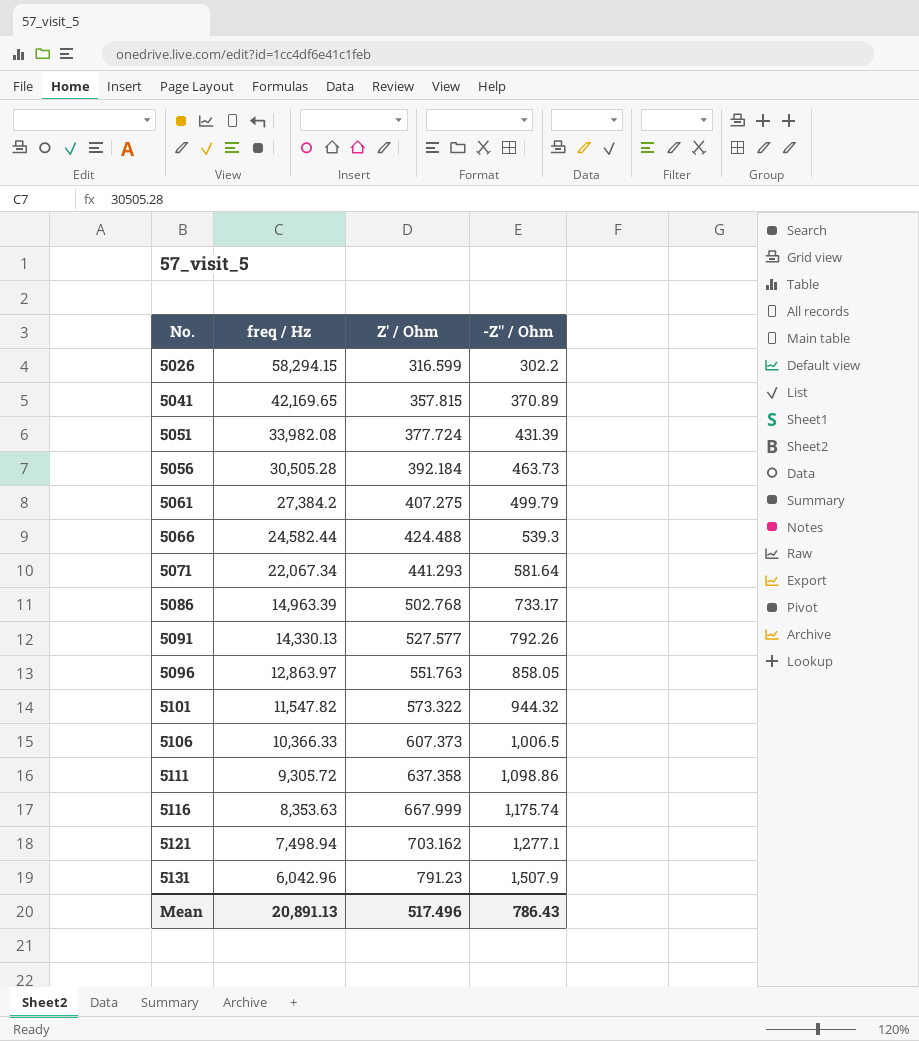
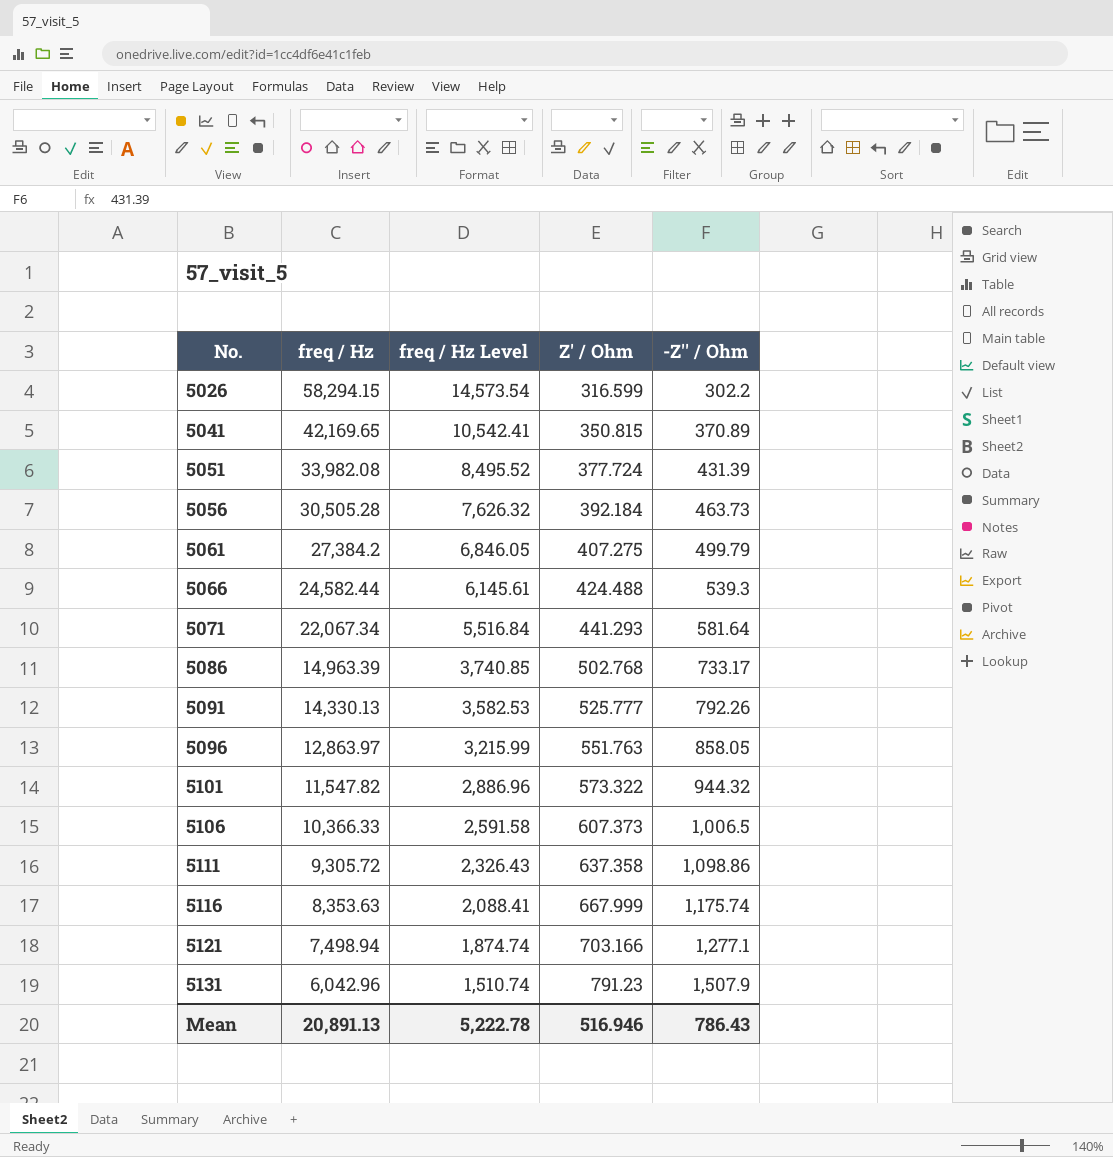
column freq / Hz Level | formula: none -> [freq / Hz] * 0.25
5041 | Z' / Ohm: 357.815 -> 350.815
5091 | Z' / Ohm: 527.577 -> 525.777
5121 | Z' / Ohm: 703.162 -> 703.166
Mean | Z' / Ohm: 517.496 -> 516.946

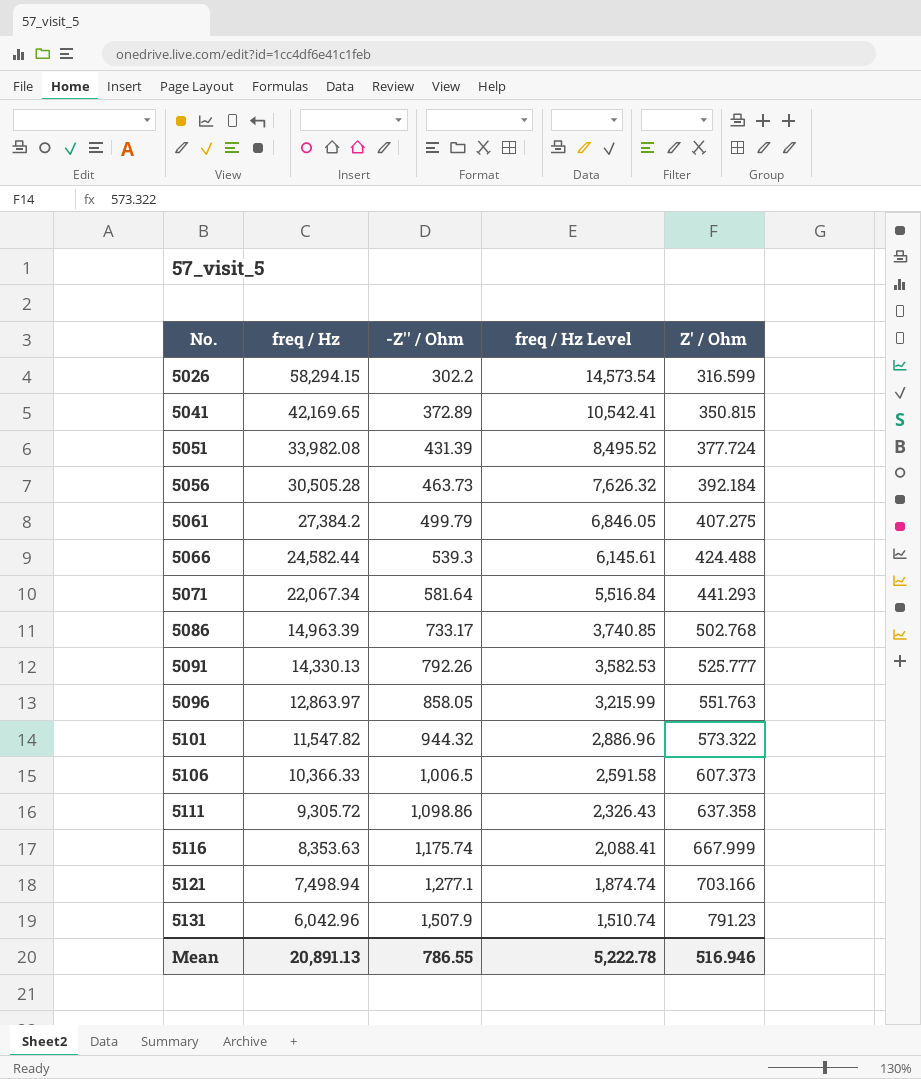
column -Z'' / Ohm | position: 5 -> 3
5041 | -Z'' / Ohm: 370.89 -> 372.89
Mean | -Z'' / Ohm: 786.43 -> 786.55

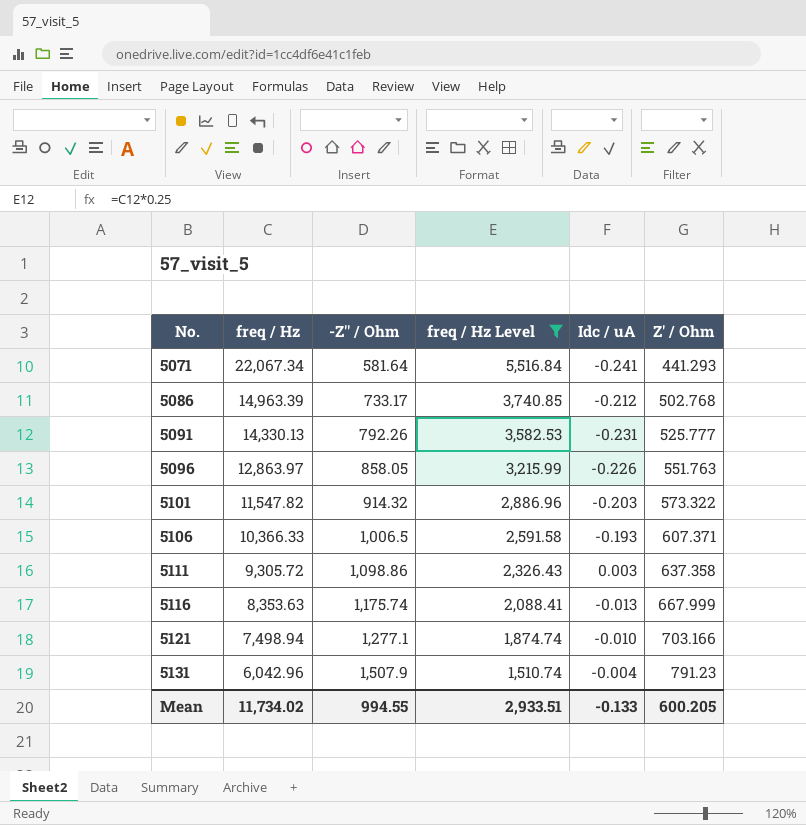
filter: none -> freq / Hz Level <= 5,516.84
column Idc / uA | position: none -> 5
5101 | -Z'' / Ohm: 944.32 -> 914.32
5106 | Z' / Ohm: 607.373 -> 607.371
Mean | freq / Hz: 20,891.13 -> 11,734.02
Mean | -Z'' / Ohm: 786.55 -> 994.55
Mean | freq / Hz Level: 5,222.78 -> 2,933.51
Mean | Z' / Ohm: 516.946 -> 600.205

